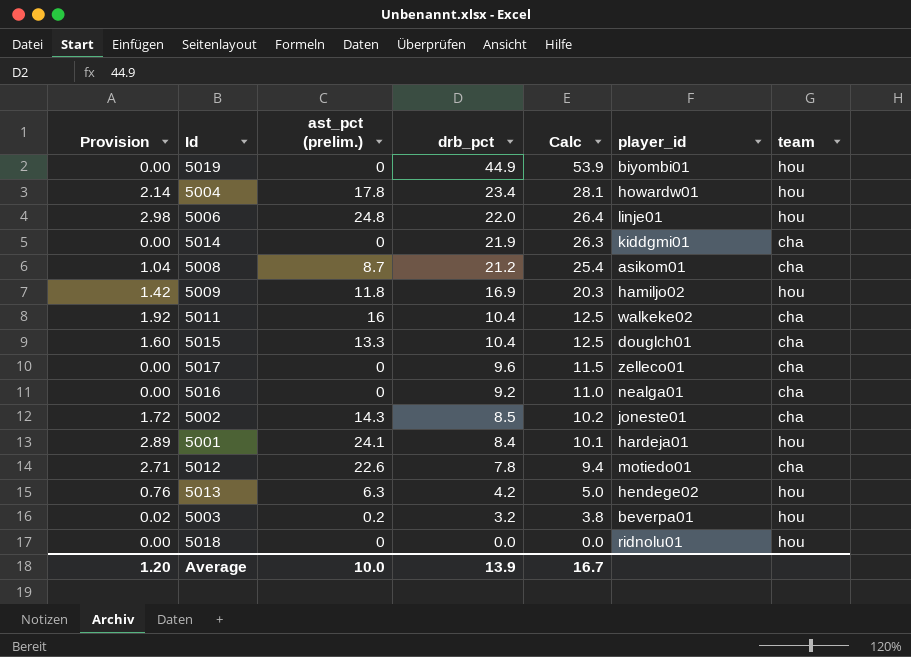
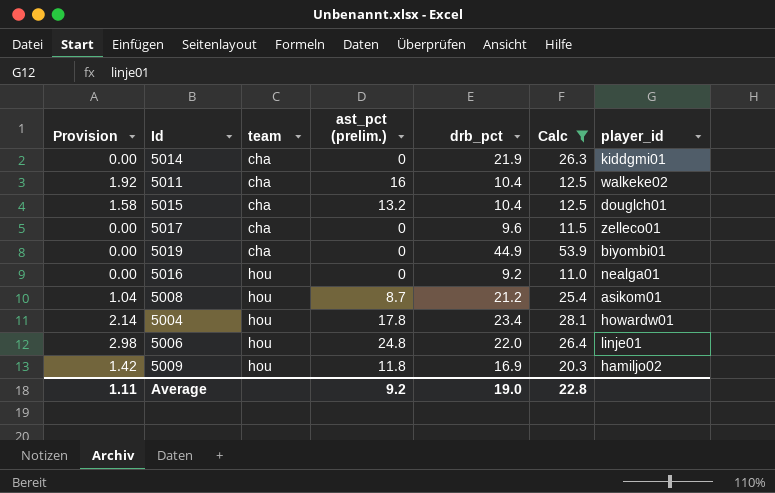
filter: none -> Calc >= 11.0
row order: drb_pct descending -> team ascending
column team | position: 7 -> 3
5015 | Provision: 1.60 -> 1.58
5015 | ast_pct (prelim.): 13.3 -> 13.2
5019 | team: hou -> cha
5016 | team: cha -> hou
5008 | team: cha -> hou
Average | Provision: 1.20 -> 1.11
Average | ast_pct (prelim.): 10.0 -> 9.2
Average | drb_pct: 13.9 -> 19.0
Average | Calc: 16.7 -> 22.8

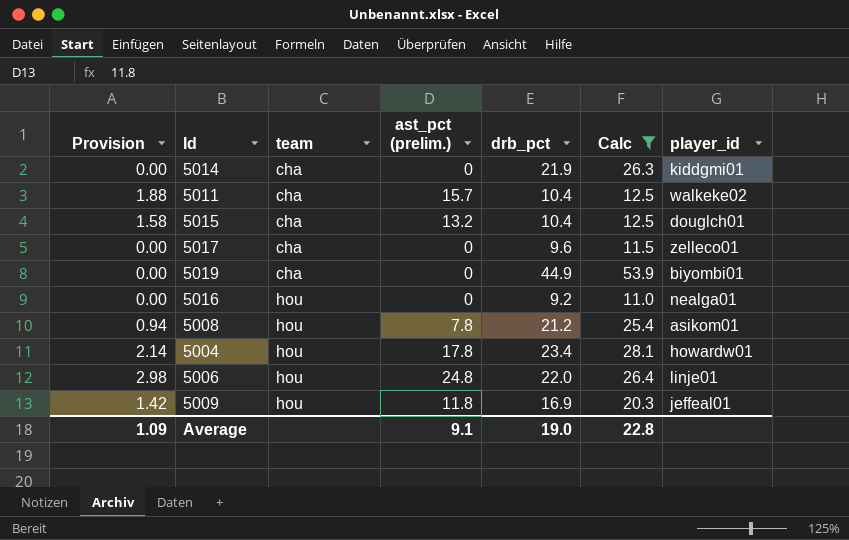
5011 | Provision: 1.92 -> 1.88
5011 | ast_pct (prelim.): 16 -> 15.7
5008 | Provision: 1.04 -> 0.94
5008 | ast_pct (prelim.): 8.7 -> 7.8
5009 | player_id: hamiljo02 -> jeffeal01
Average | Provision: 1.11 -> 1.09
Average | ast_pct (prelim.): 9.2 -> 9.1

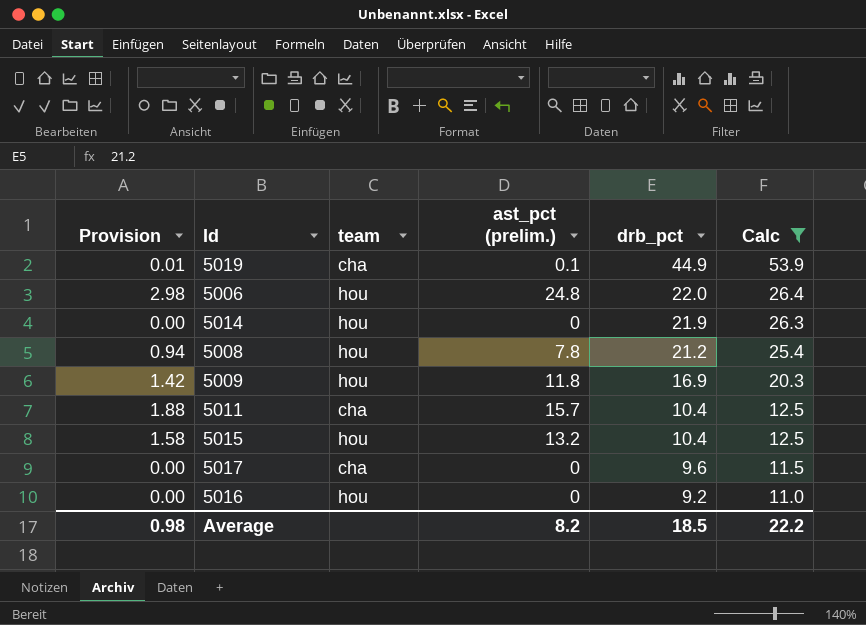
row order: team ascending -> drb_pct descending
column player_id | position: 7 -> none
row 5004: 2.14 | hou | 17.8 | 23.4 | 28.1 | howardw01 -> none
5019 | Provision: 0.00 -> 0.01
5019 | ast_pct (prelim.): 0 -> 0.1
5014 | team: cha -> hou
5015 | team: cha -> hou
Average | Provision: 1.09 -> 0.98
Average | ast_pct (prelim.): 9.1 -> 8.2
Average | drb_pct: 19.0 -> 18.5
Average | Calc: 22.8 -> 22.2

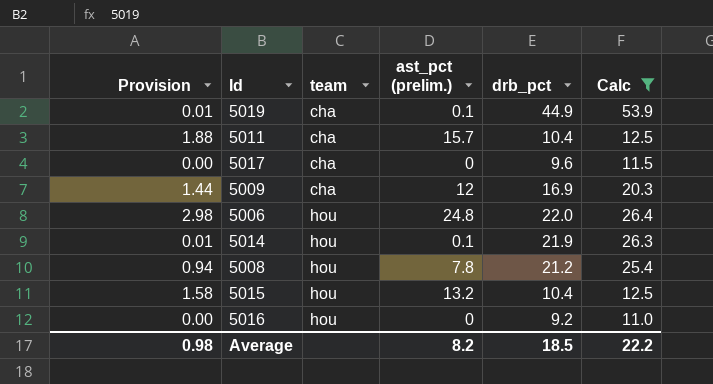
row order: drb_pct descending -> team ascending
5009 | Provision: 1.42 -> 1.44
5009 | team: hou -> cha
5009 | ast_pct (prelim.): 11.8 -> 12
5014 | Provision: 0.00 -> 0.01
5014 | ast_pct (prelim.): 0 -> 0.1

